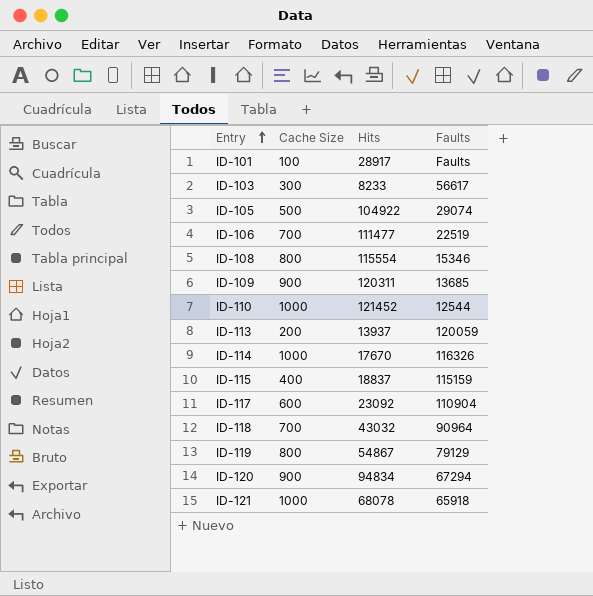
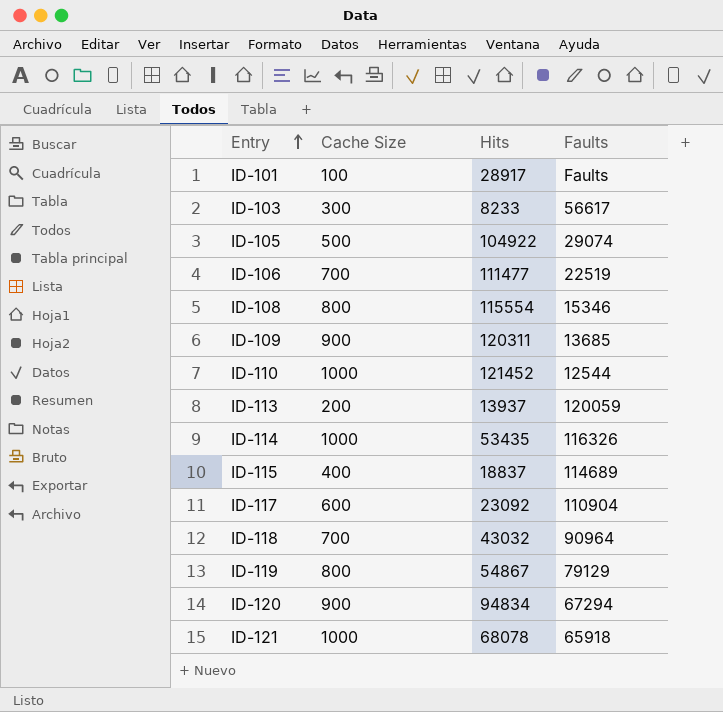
ID-114 | Hits: 17670 -> 53435
ID-115 | Faults: 115159 -> 114689

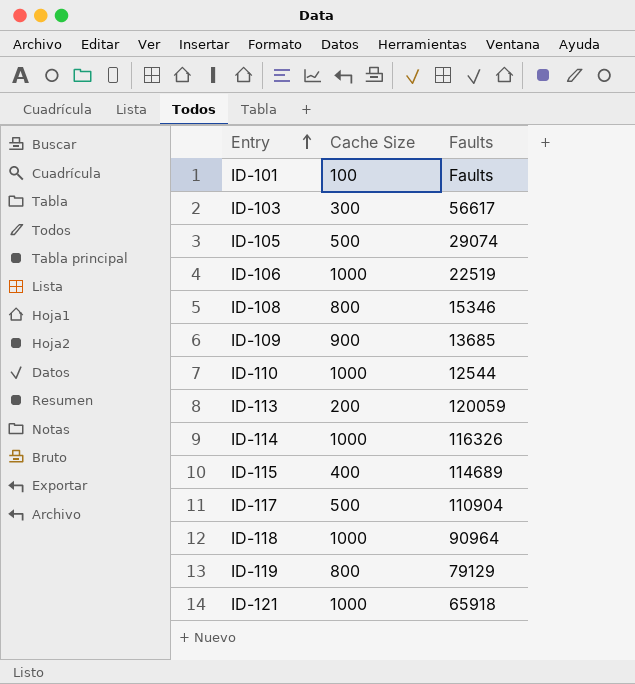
column Hits | position: 3 -> none
row ID-120: 900 | 94834 | 67294 -> none
ID-106 | Cache Size: 700 -> 1000
ID-117 | Cache Size: 600 -> 500
ID-118 | Cache Size: 700 -> 1000

